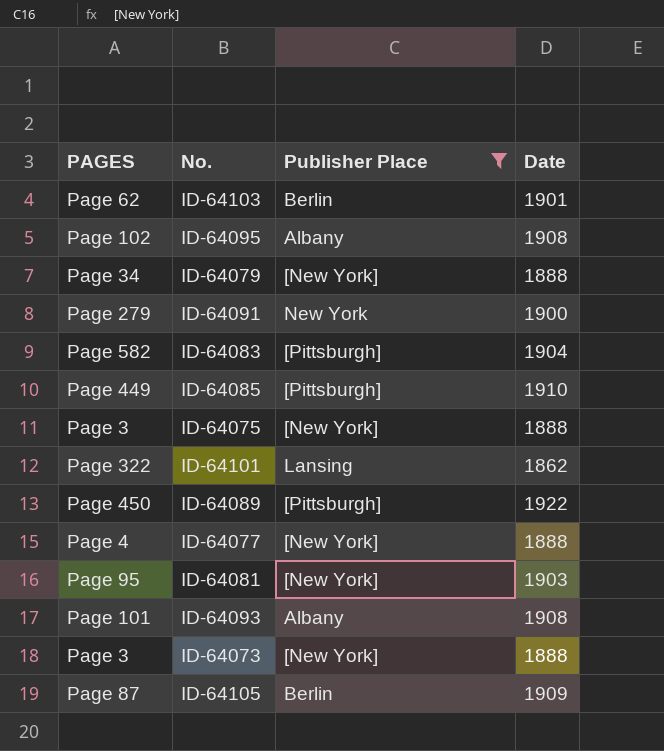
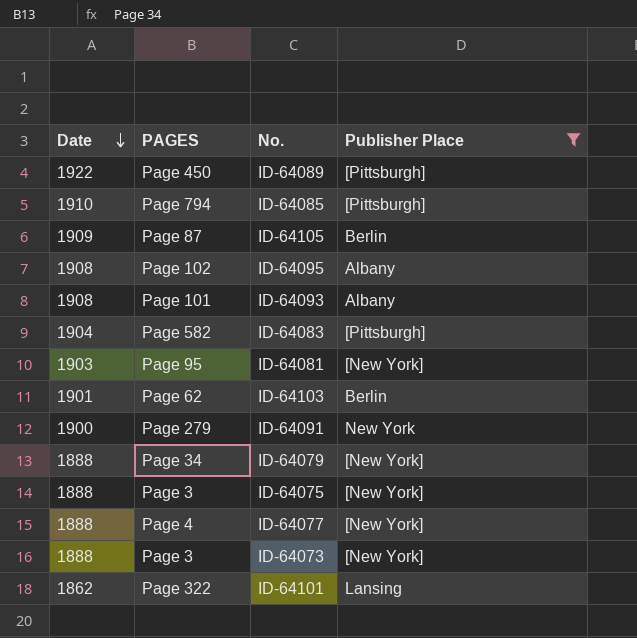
row order: none -> Date descending
column Date | position: 4 -> 1
ID-64085 | PAGES: Page 449 -> Page 794

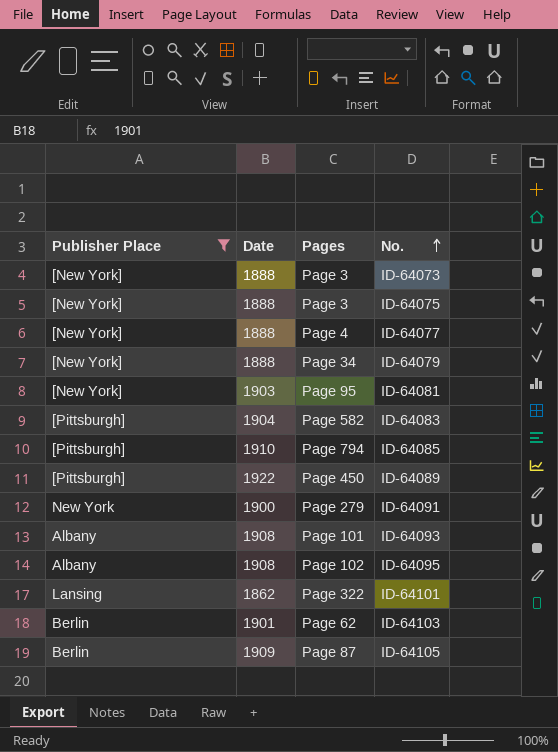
row order: Date descending -> No. ascending
column Publisher Place | position: 4 -> 1
column name: PAGES -> Pages

